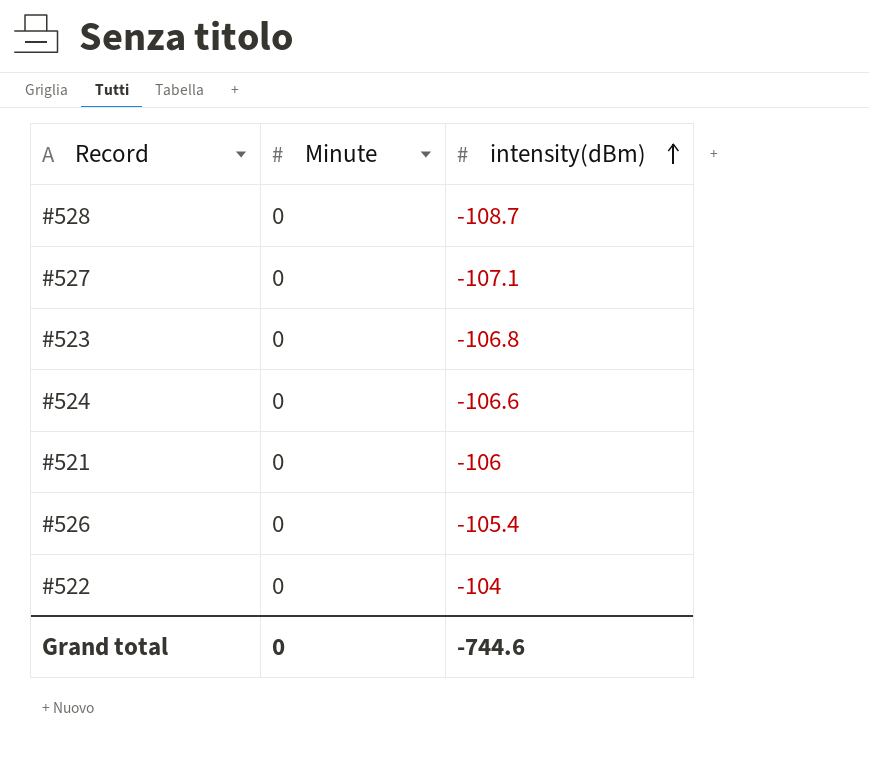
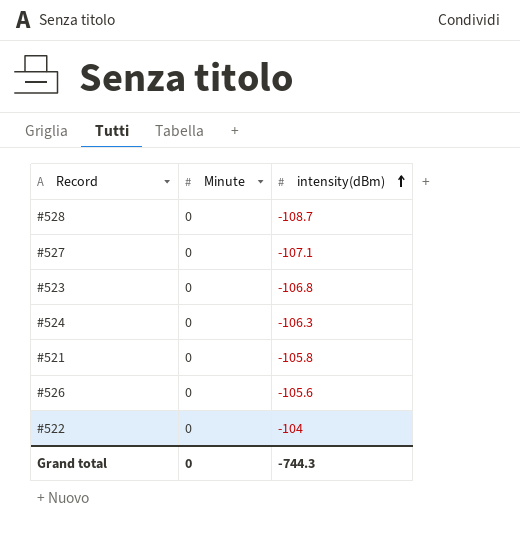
#524 | intensity(dBm): -106.6 -> -106.3
#521 | intensity(dBm): -106 -> -105.8
#526 | intensity(dBm): -105.4 -> -105.6
Grand total | intensity(dBm): -744.6 -> -744.3

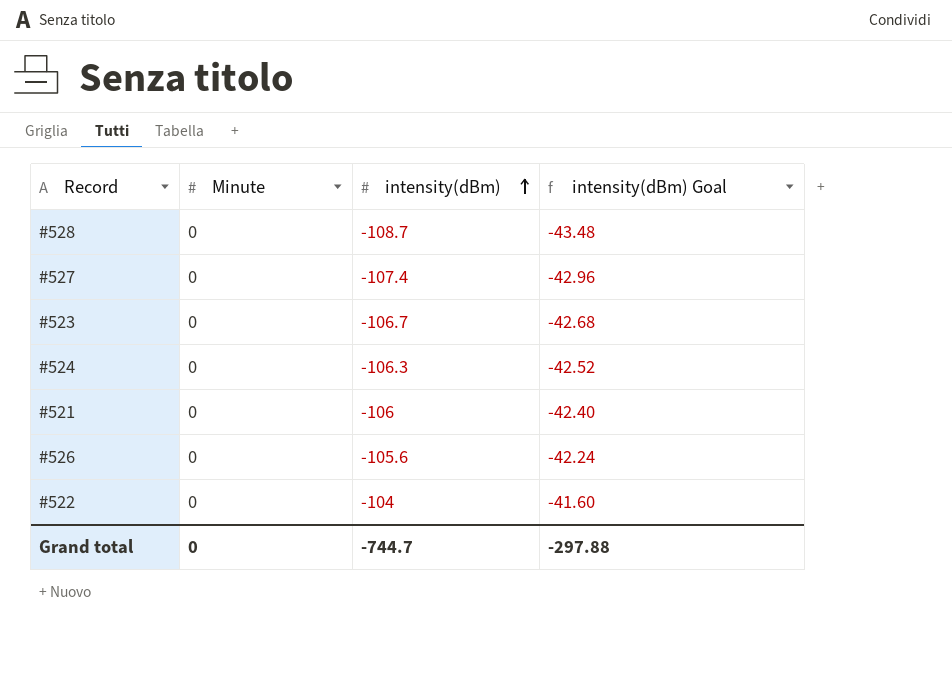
column intensity(dBm) Goal | formula: none -> [intensity(dBm)] * 0.4
#527 | intensity(dBm): -107.1 -> -107.4
#523 | intensity(dBm): -106.8 -> -106.7
#521 | intensity(dBm): -105.8 -> -106
Grand total | intensity(dBm): -744.3 -> -744.7

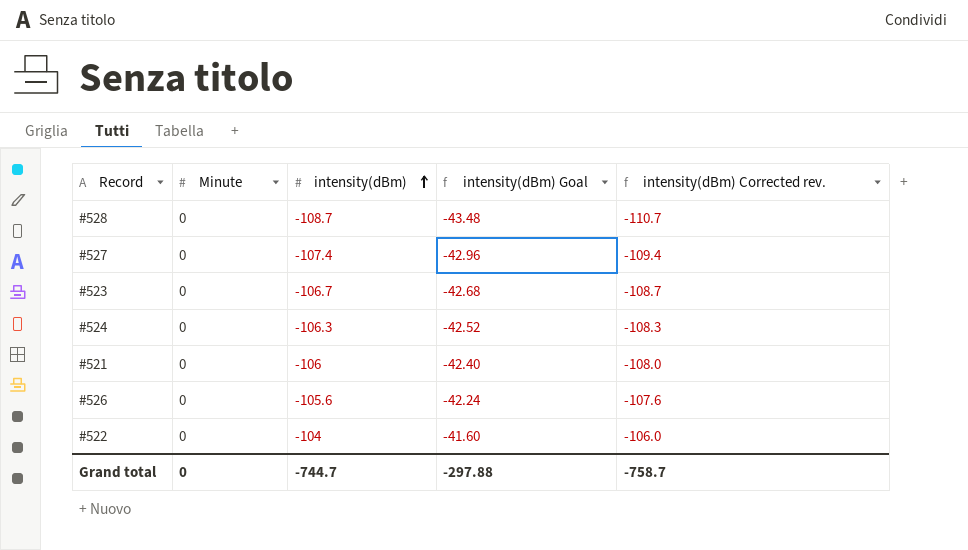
column intensity(dBm) Corrected rev. | formula: none -> [intensity(dBm)] - 2

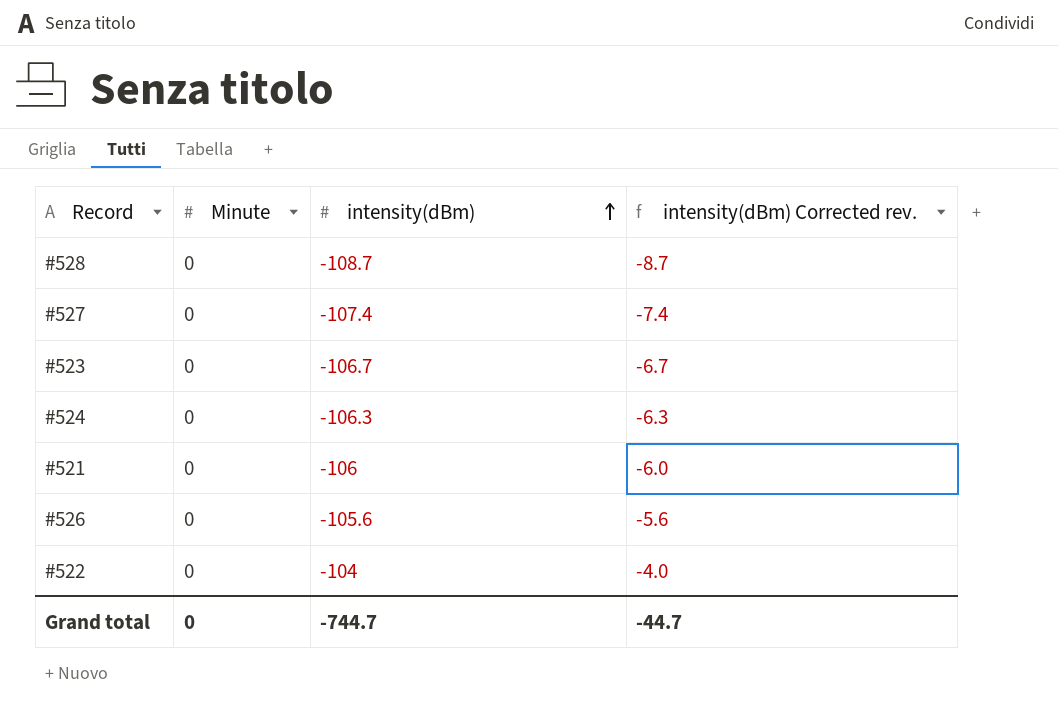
column intensity(dBm) Goal | formula: [intensity(dBm)] * 0.4 -> none
column intensity(dBm) Corrected rev. | formula: [intensity(dBm)] - 2 -> [intensity(dBm)] + 100
Grand total | intensity(dBm) Corrected rev.: -758.7 -> -44.7

